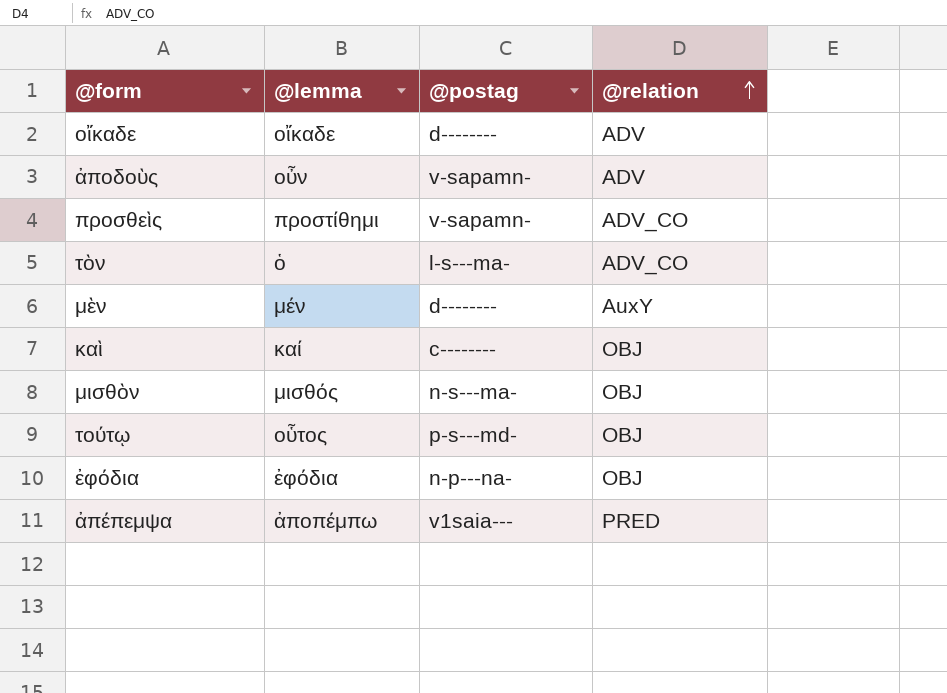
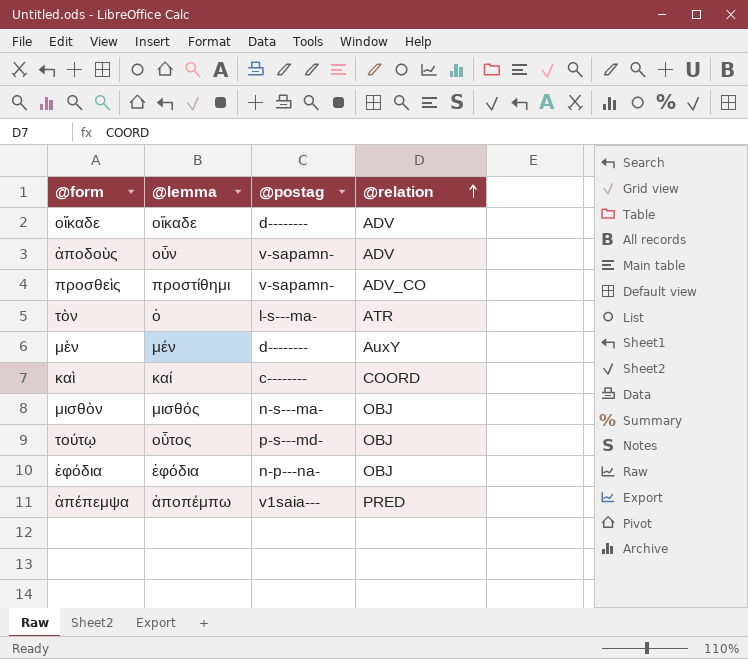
τὸν | @relation: ADV_CO -> ATR
καὶ | @relation: OBJ -> COORD

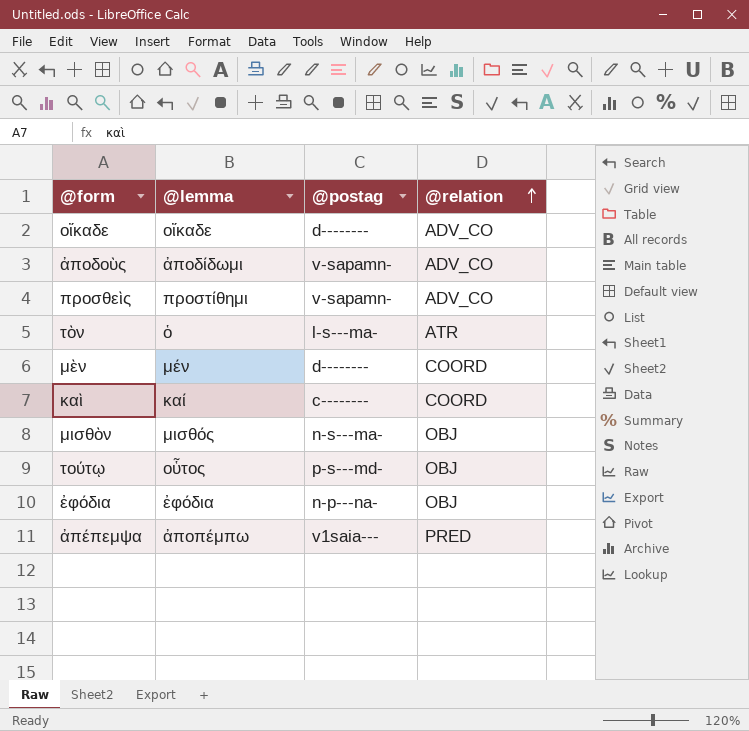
οἴκαδε | @relation: ADV -> ADV_CO
ἀποδοὺς | @lemma: οὖν -> ἀποδίδωμι
ἀποδοὺς | @relation: ADV -> ADV_CO
μὲν | @relation: AuxY -> COORD

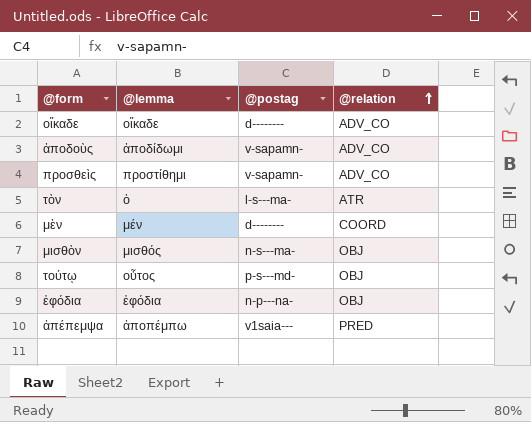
row καὶ: καί | c-------- | COORD -> none

